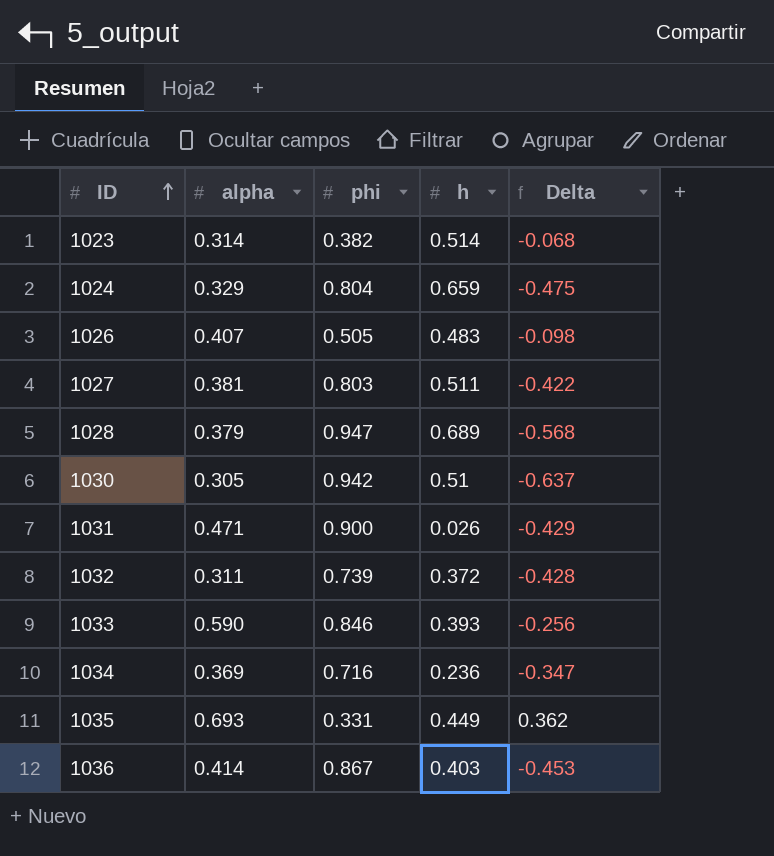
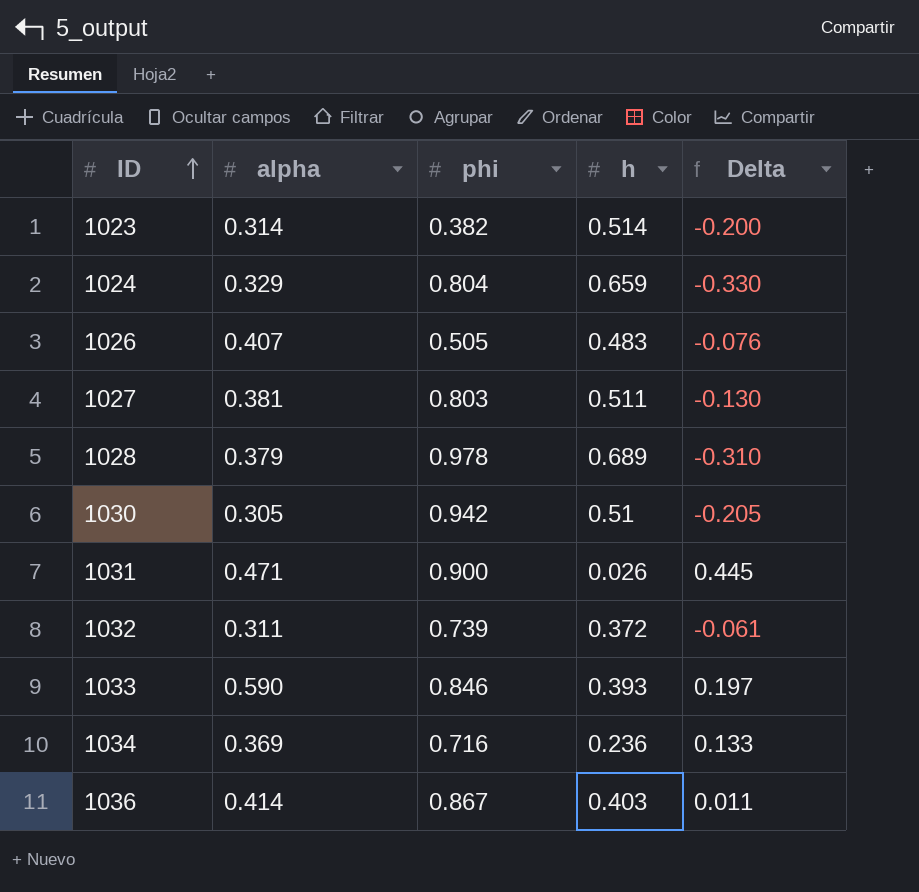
column Delta | formula: [alpha] - [phi] -> [alpha] - [h]
row 1035: 0.693 | 0.331 | 0.449 | 0.362 -> none
1028 | phi: 0.947 -> 0.978

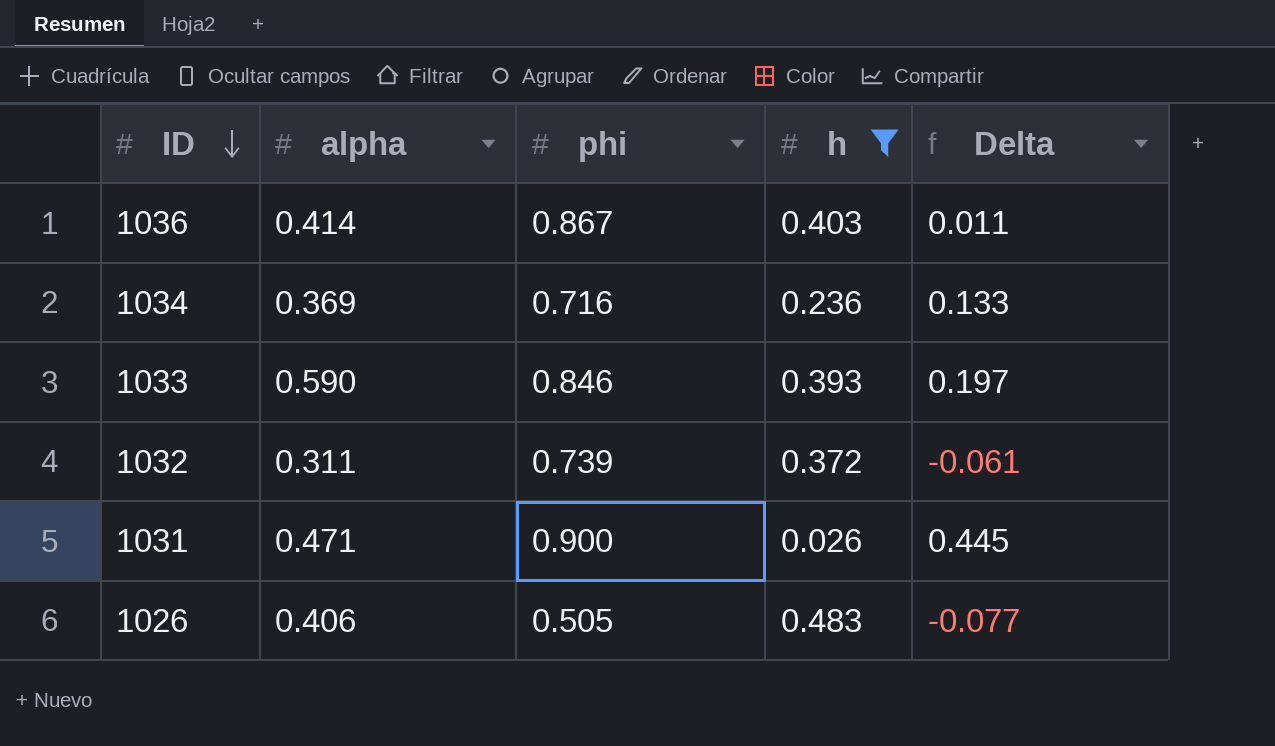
filter: none -> h <= 0.483
row order: ID ascending -> ID descending
1026 | alpha: 0.407 -> 0.406
1026 | Delta: -0.076 -> -0.077

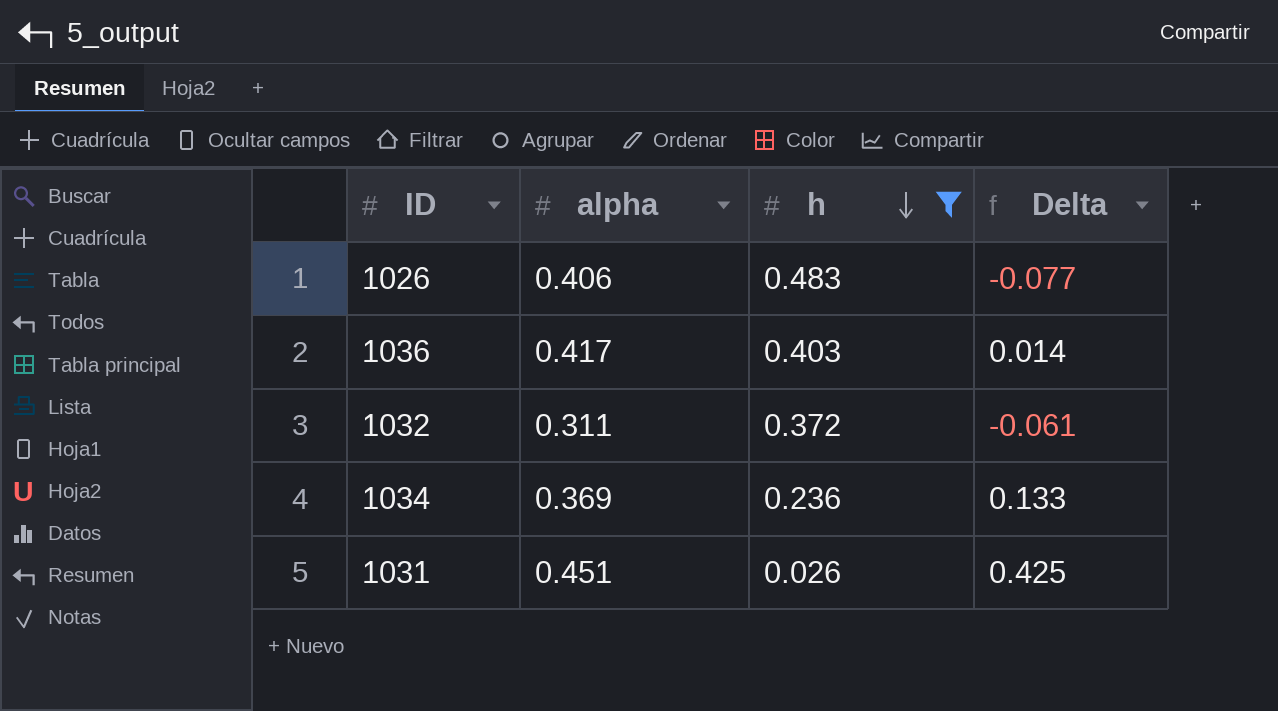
row order: ID descending -> h descending
column phi | position: 3 -> none
row 1033: 0.590 | 0.846 | 0.393 | 0.197 -> none
1036 | alpha: 0.414 -> 0.417
1036 | Delta: 0.011 -> 0.014
1031 | alpha: 0.471 -> 0.451
1031 | Delta: 0.445 -> 0.425

